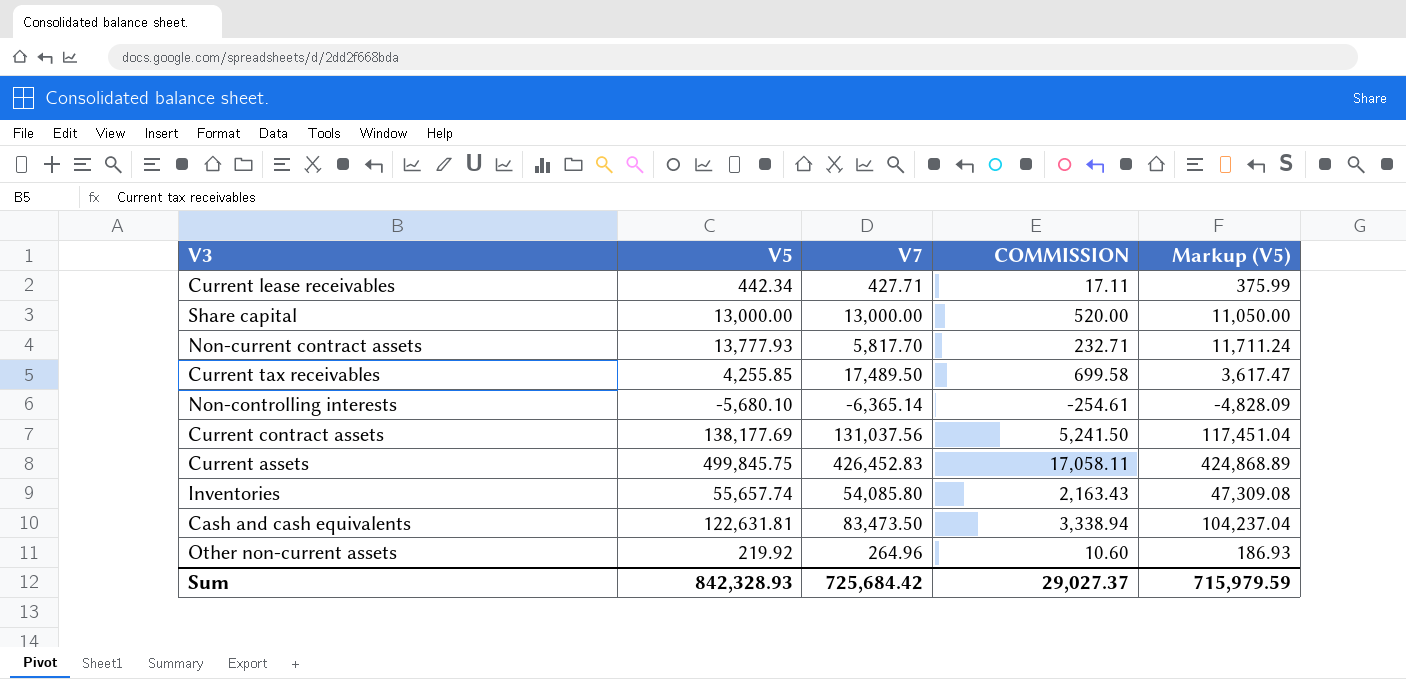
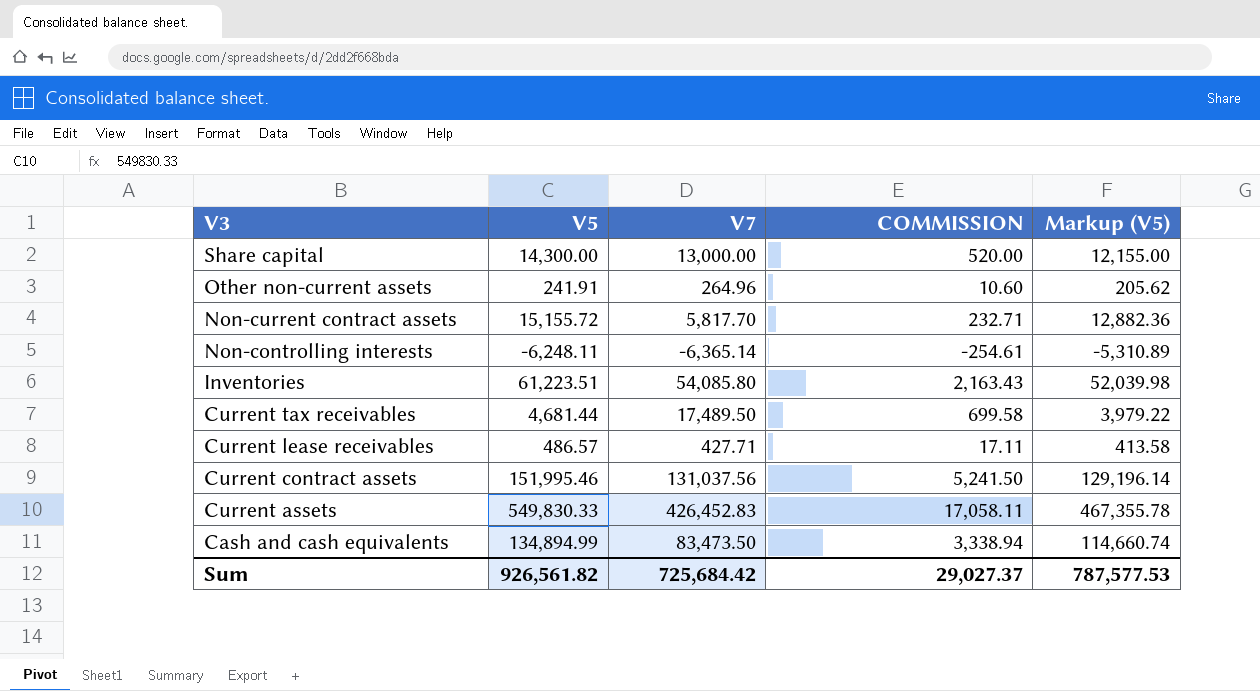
row order: none -> V3 descending
Share capital | V5: 13,000.00 -> 14,300.00
Share capital | Markup (V5): 11,050.00 -> 12,155.00
Other non-current assets | V5: 219.92 -> 241.91
Other non-current assets | Markup (V5): 186.93 -> 205.62
Non-current contract assets | V5: 13,777.93 -> 15,155.72
Non-current contract assets | Markup (V5): 11,711.24 -> 12,882.36
Non-controlling interests | V5: -5,680.10 -> -6,248.11
Non-controlling interests | Markup (V5): -4,828.09 -> -5,310.89
Inventories | V5: 55,657.74 -> 61,223.51
Inventories | Markup (V5): 47,309.08 -> 52,039.98
Current tax receivables | V5: 4,255.85 -> 4,681.44
Current tax receivables | Markup (V5): 3,617.47 -> 3,979.22
Current lease receivables | V5: 442.34 -> 486.57
Current lease receivables | Markup (V5): 375.99 -> 413.58
Current contract assets | V5: 138,177.69 -> 151,995.46
Current contract assets | Markup (V5): 117,451.04 -> 129,196.14
Current assets | V5: 499,845.75 -> 549,830.33
Current assets | Markup (V5): 424,868.89 -> 467,355.78
Cash and cash equivalents | V5: 122,631.81 -> 134,894.99
Cash and cash equivalents | Markup (V5): 104,237.04 -> 114,660.74
Sum | V5: 842,328.93 -> 926,561.82
Sum | Markup (V5): 715,979.59 -> 787,577.53

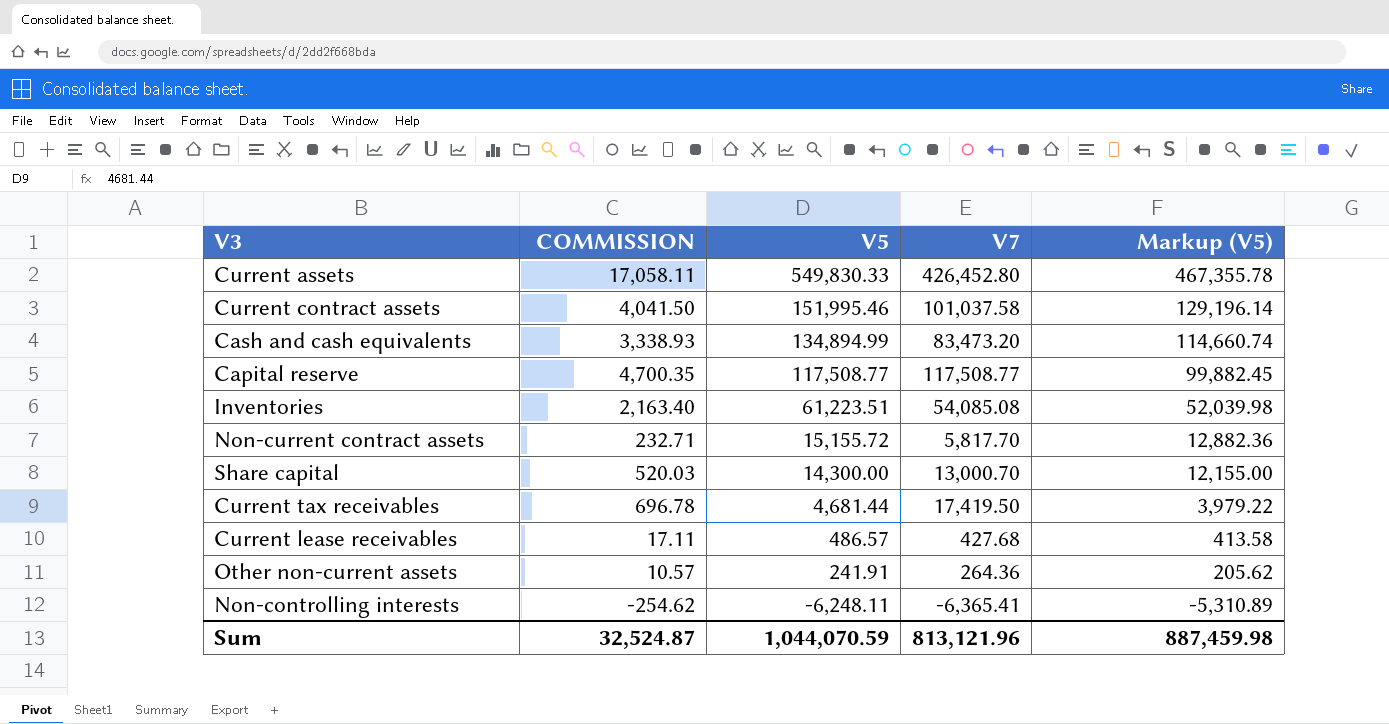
row order: V3 descending -> V5 descending
column COMMISSION | position: 4 -> 2
Current assets | V7: 426,452.83 -> 426,452.80
Current contract assets | COMMISSION: 5,241.50 -> 4,041.50
Current contract assets | V7: 131,037.56 -> 101,037.58
Cash and cash equivalents | COMMISSION: 3,338.94 -> 3,338.93
Cash and cash equivalents | V7: 83,473.50 -> 83,473.20
row Capital reserve: none -> 4,700.35 | 117,508.77 | 117,508.77 | 99,882.45
Inventories | COMMISSION: 2,163.43 -> 2,163.40
Inventories | V7: 54,085.80 -> 54,085.08
Share capital | COMMISSION: 520.00 -> 520.03
Share capital | V7: 13,000.00 -> 13,000.70
Current tax receivables | COMMISSION: 699.58 -> 696.78
Current tax receivables | V7: 17,489.50 -> 17,419.50
Current lease receivables | V7: 427.71 -> 427.68
Other non-current assets | COMMISSION: 10.60 -> 10.57
Other non-current assets | V7: 264.96 -> 264.36
Non-controlling interests | COMMISSION: -254.61 -> -254.62
Non-controlling interests | V7: -6,365.14 -> -6,365.41
Sum | COMMISSION: 29,027.37 -> 32,524.87
Sum | V5: 926,561.82 -> 1,044,070.59
Sum | V7: 725,684.42 -> 813,121.96
Sum | Markup (V5): 787,577.53 -> 887,459.98

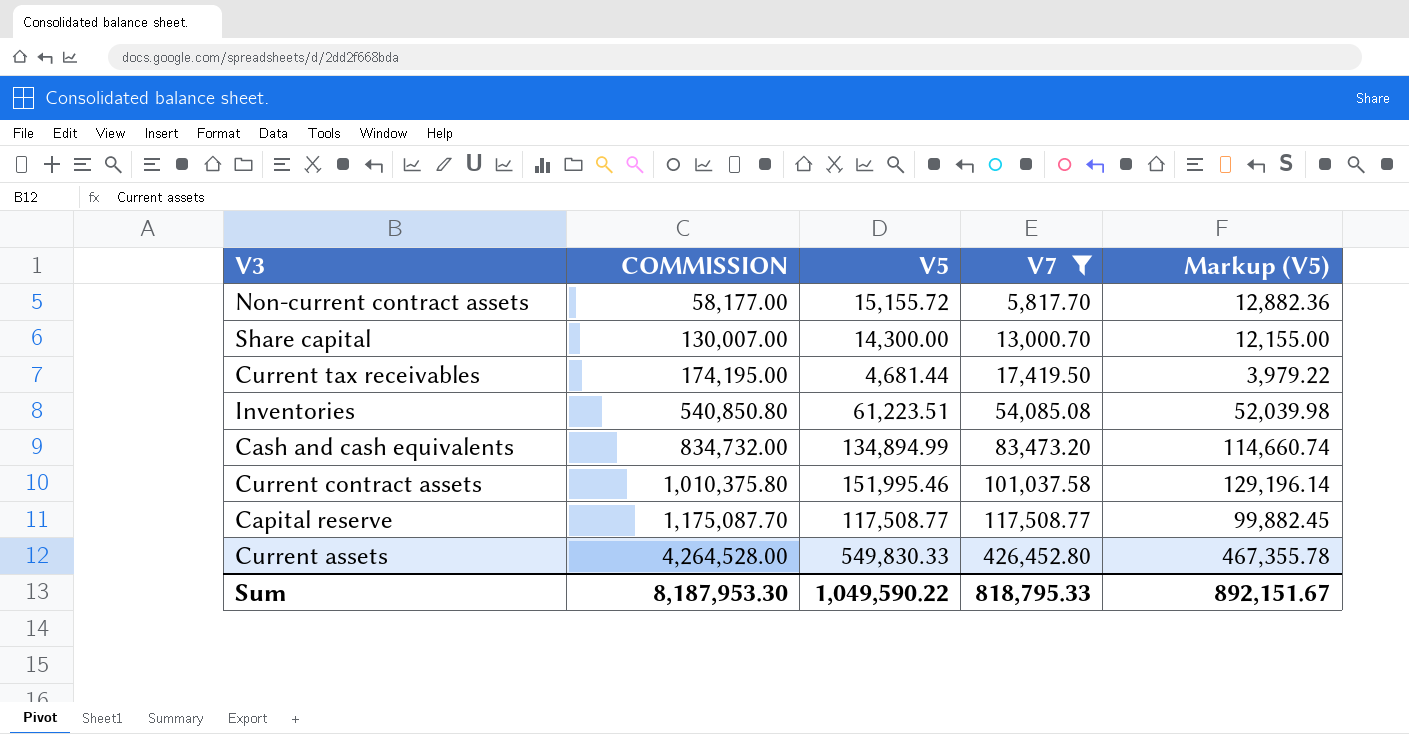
filter: none -> V7 >= 5,817.70
row order: V5 descending -> COMMISSION ascending
column COMMISSION | formula: [V7] * 0.04 -> [V7] * 10
Sum | COMMISSION: 32,524.87 -> 8,187,953.30
Sum | V5: 1,044,070.59 -> 1,049,590.22
Sum | V7: 813,121.96 -> 818,795.33
Sum | Markup (V5): 887,459.98 -> 892,151.67

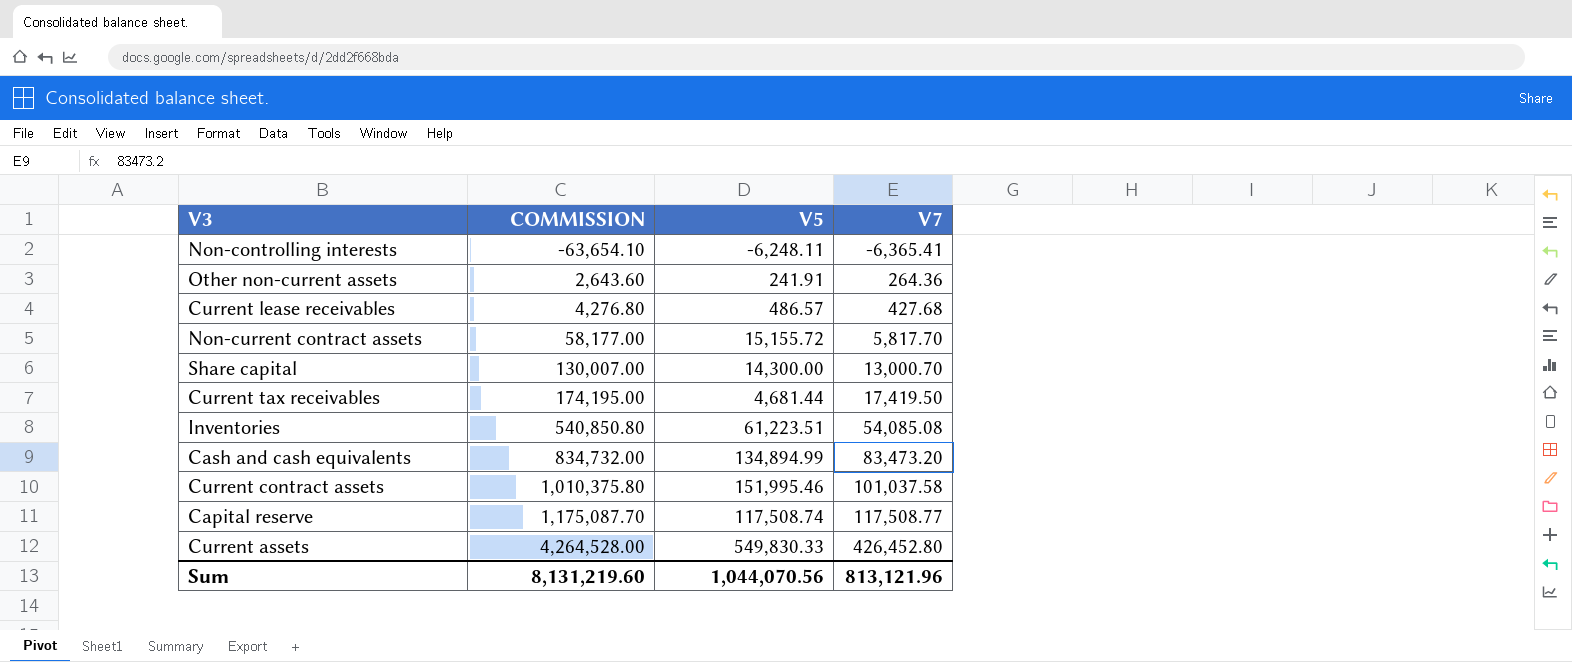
filter: V7 >= 5,817.70 -> none
column Markup (V5) | formula: [V5] * 0.85 -> none
Capital reserve | V5: 117,508.77 -> 117,508.74
Sum | COMMISSION: 8,187,953.30 -> 8,131,219.60
Sum | V5: 1,049,590.22 -> 1,044,070.56
Sum | V7: 818,795.33 -> 813,121.96

